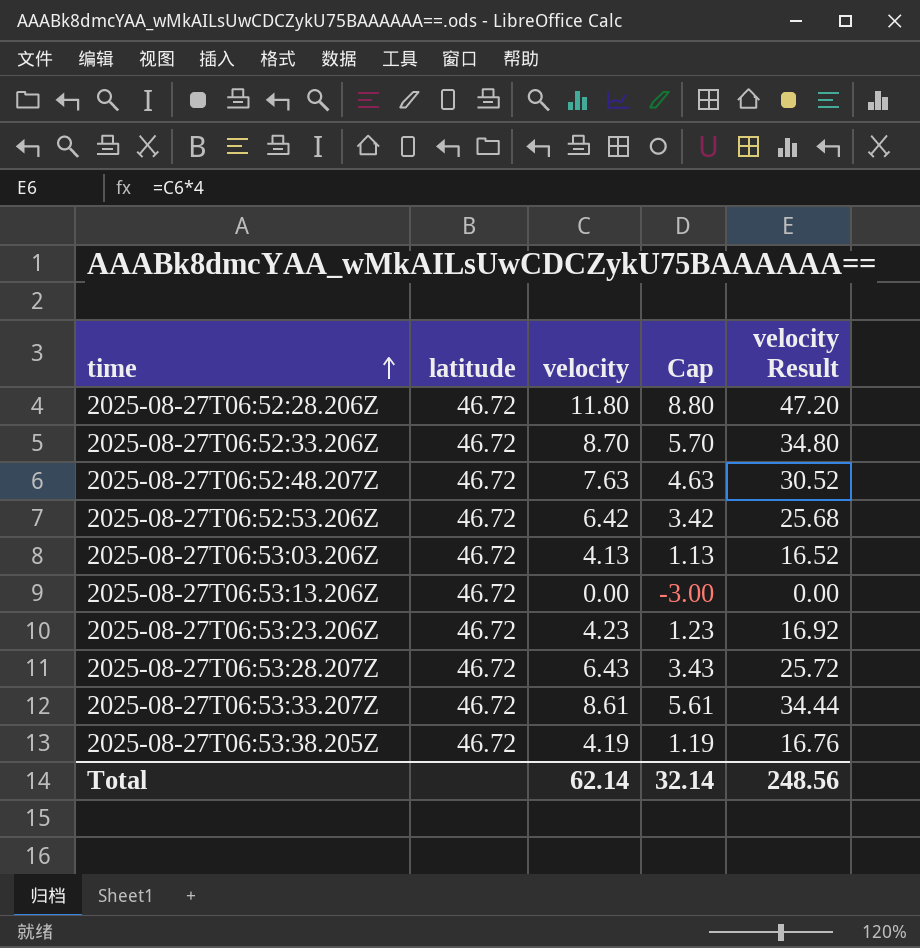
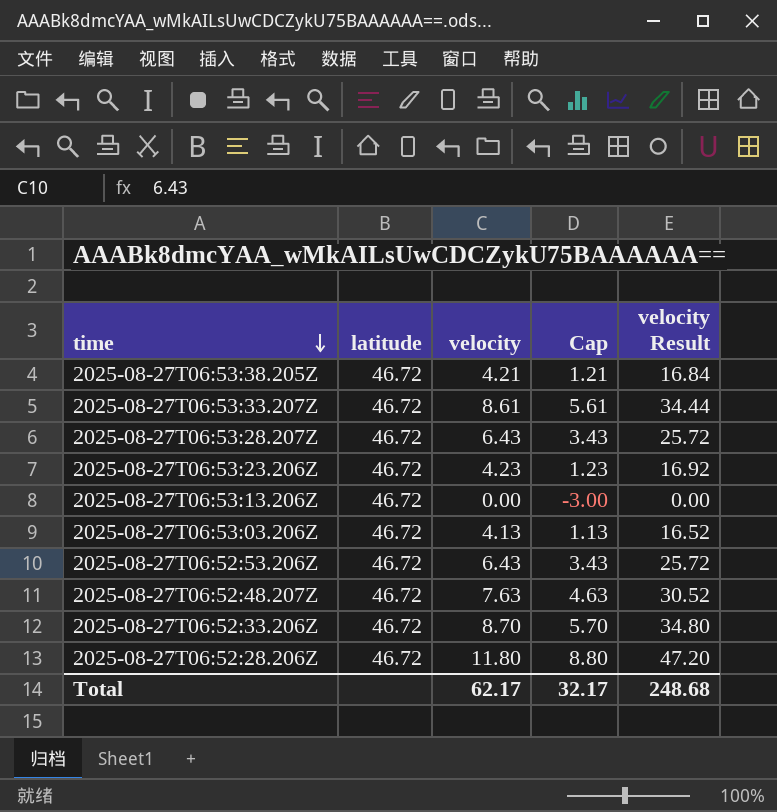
row order: time ascending -> time descending
2025-08-27T06:53:38.205Z | velocity: 4.19 -> 4.21
2025-08-27T06:53:38.205Z | Cap: 1.19 -> 1.21
2025-08-27T06:53:38.205Z | velocity Result: 16.76 -> 16.84
2025-08-27T06:52:53.206Z | velocity: 6.42 -> 6.43
2025-08-27T06:52:53.206Z | Cap: 3.42 -> 3.43
2025-08-27T06:52:53.206Z | velocity Result: 25.68 -> 25.72
Total | velocity: 62.14 -> 62.17
Total | Cap: 32.14 -> 32.17
Total | velocity Result: 248.56 -> 248.68

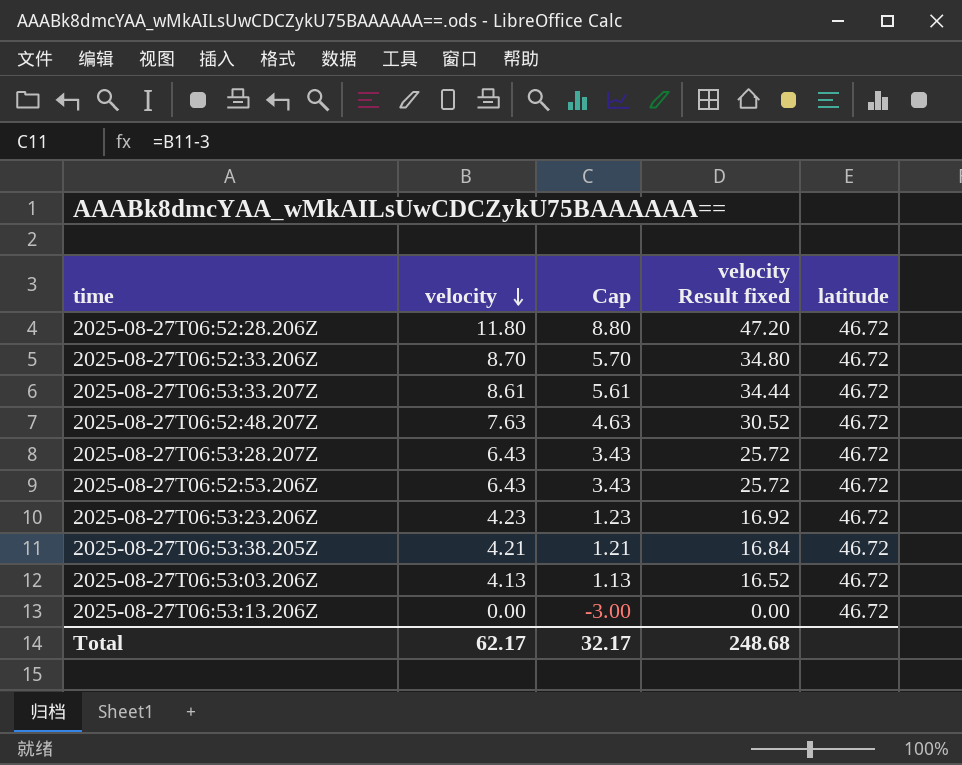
row order: time descending -> velocity descending
column name: velocity Result -> velocity Result fixed
column latitude | position: 2 -> 5

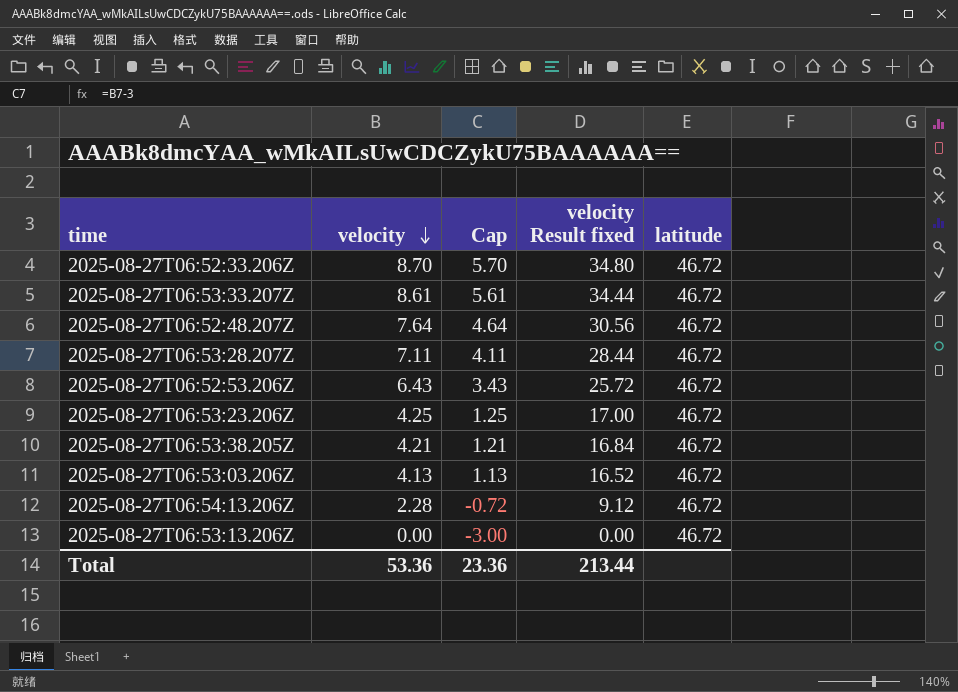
row 2025-08-27T06:52:28.206Z: 11.80 | 8.80 | 47.20 | 46.72 -> none
2025-08-27T06:52:48.207Z | velocity: 7.63 -> 7.64
2025-08-27T06:52:48.207Z | Cap: 4.63 -> 4.64
2025-08-27T06:52:48.207Z | velocity Result fixed: 30.52 -> 30.56
2025-08-27T06:53:28.207Z | velocity: 6.43 -> 7.11
2025-08-27T06:53:28.207Z | Cap: 3.43 -> 4.11
2025-08-27T06:53:28.207Z | velocity Result fixed: 25.72 -> 28.44
2025-08-27T06:53:23.206Z | velocity: 4.23 -> 4.25
2025-08-27T06:53:23.206Z | Cap: 1.23 -> 1.25
2025-08-27T06:53:23.206Z | velocity Result fixed: 16.92 -> 17.00
row 2025-08-27T06:54:13.206Z: none -> 2.28 | -0.72 | 9.12 | 46.72
Total | velocity: 62.17 -> 53.36
Total | Cap: 32.17 -> 23.36
Total | velocity Result fixed: 248.68 -> 213.44

